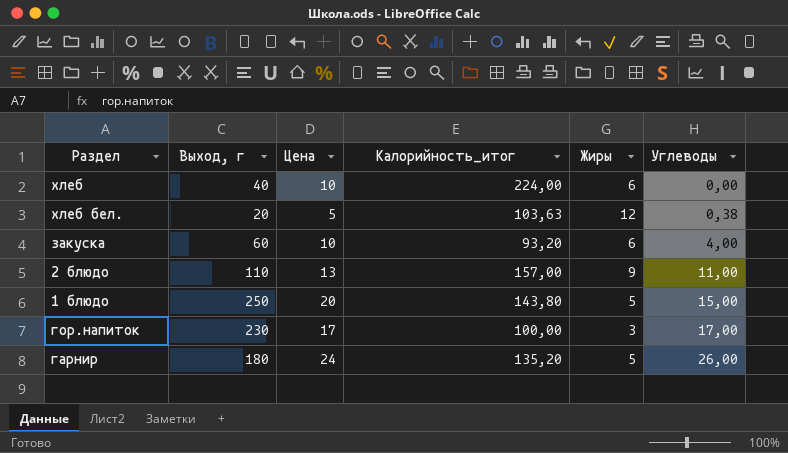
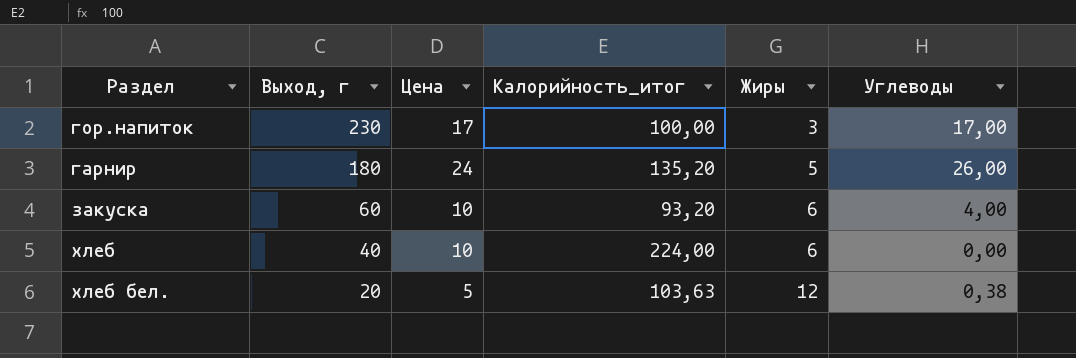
row order: Углеводы ascending -> Выход, г descending
row 2 блюдо: 110 | 13 | 157,00 | 9 | 11,00 -> none
row 1 блюдо: 250 | 20 | 143,80 | 5 | 15,00 -> none

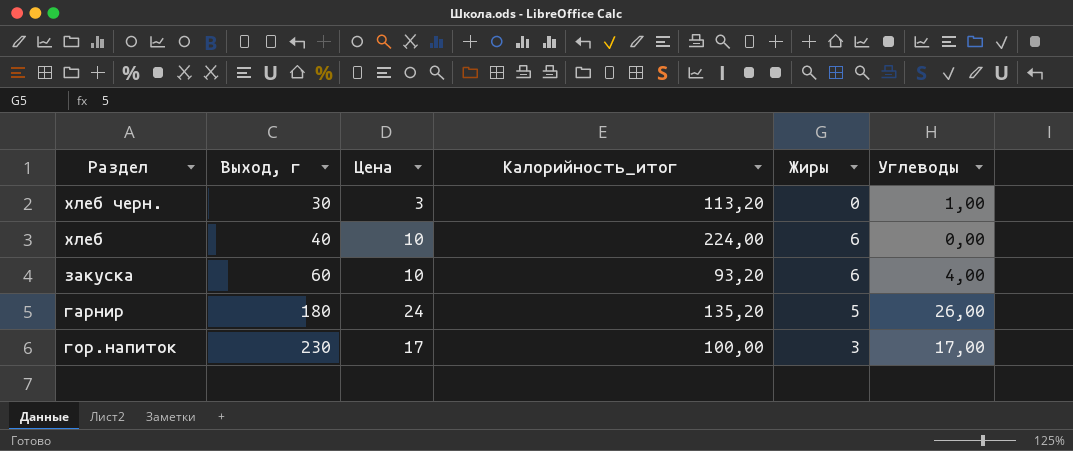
row order: Выход, г descending -> Выход, г ascending
row хлеб бел.: 20 | 5 | 103,63 | 12 | 0,38 -> none
row хлеб черн.: none -> 30 | 3 | 113,20 | 0 | 1,00

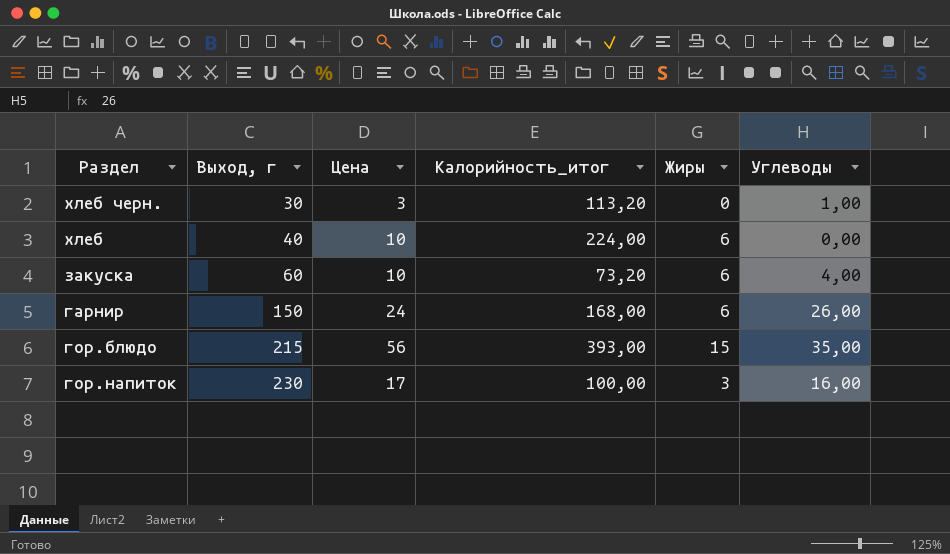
закуска | Калорийность_итог: 93,20 -> 73,20
гарнир | Выход, г: 180 -> 150
гарнир | Калорийность_итог: 135,20 -> 168,00
гарнир | Жиры: 5 -> 6
row гор.блюдо: none -> 215 | 56 | 393,00 | 15 | 35,00
гор.напиток | Углеводы: 17,00 -> 16,00

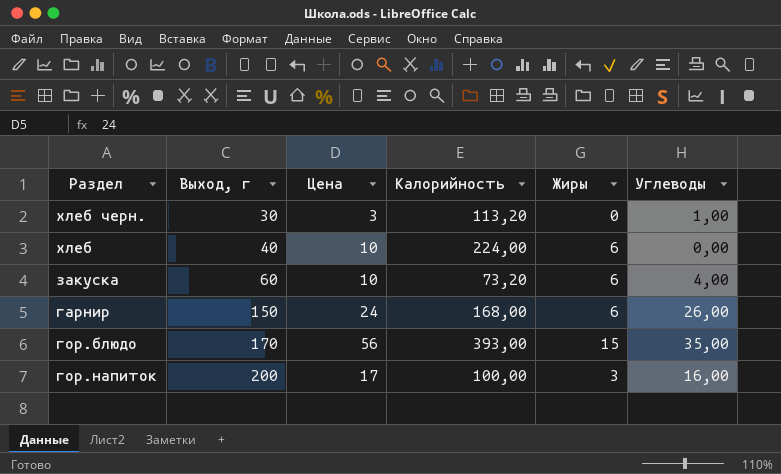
column name: Калорийность_итог -> Калорийность
гор.блюдо | Выход, г: 215 -> 170
гор.напиток | Выход, г: 230 -> 200

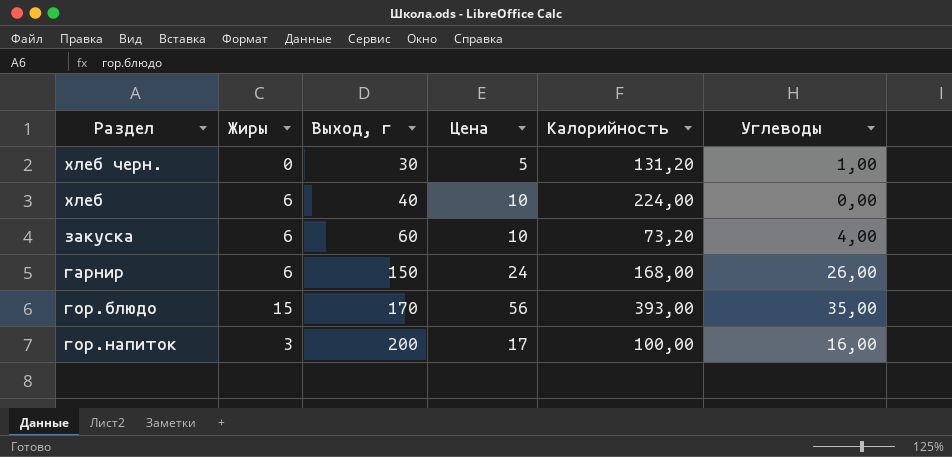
column Жиры | position: 5 -> 2
хлеб черн. | Цена: 3 -> 5
хлеб черн. | Калорийность: 113,20 -> 131,20

